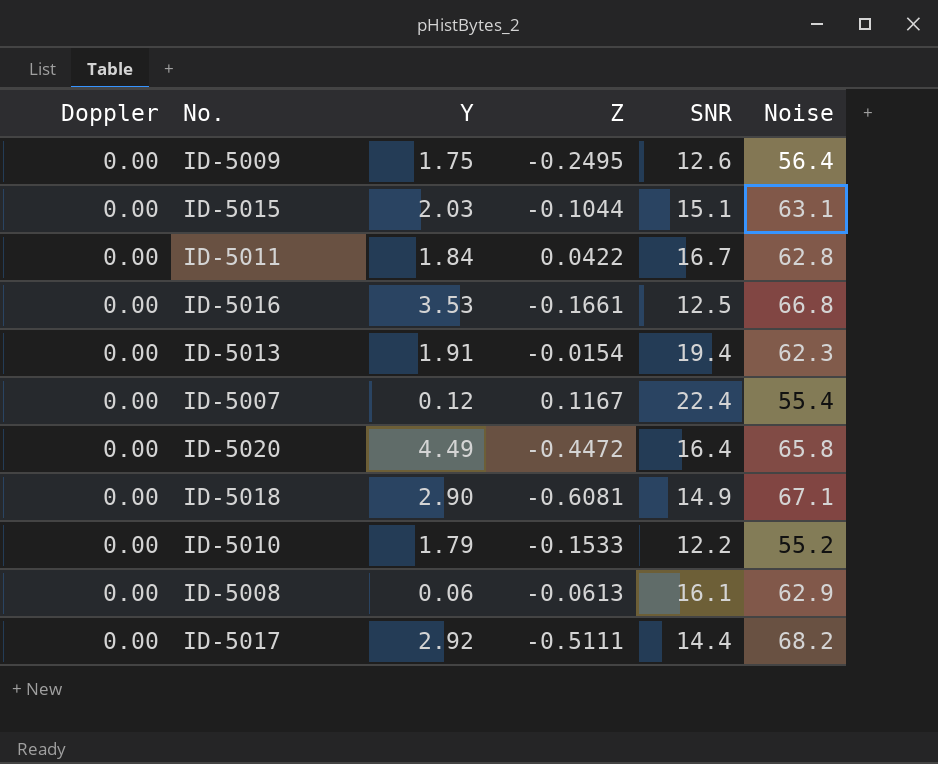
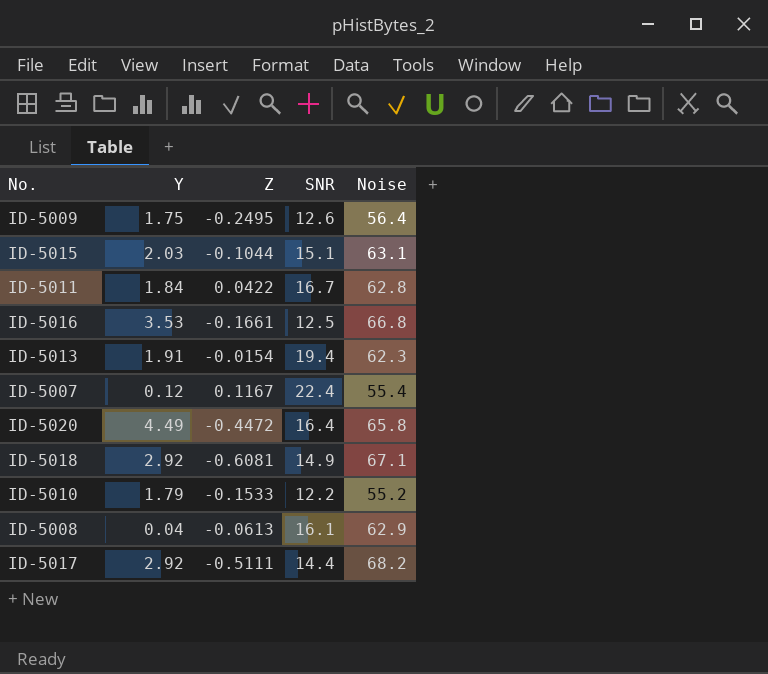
column Doppler | position: 1 -> none
ID-5018 | Y: 2.90 -> 2.92
ID-5008 | Y: 0.06 -> 0.04

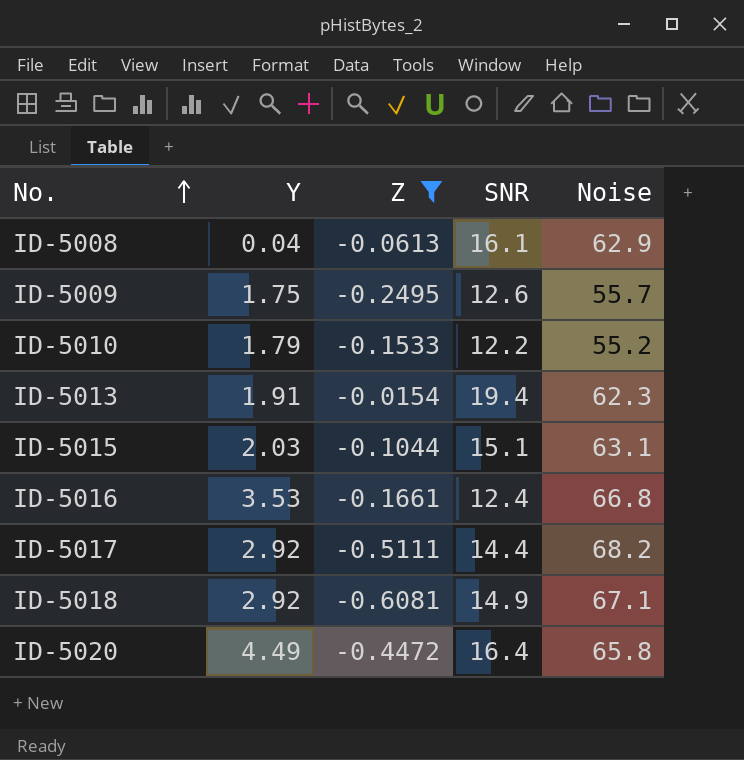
filter: none -> Z <= -0.0154
row order: none -> No. ascending
ID-5009 | Noise: 56.4 -> 55.7
ID-5016 | SNR: 12.5 -> 12.4

